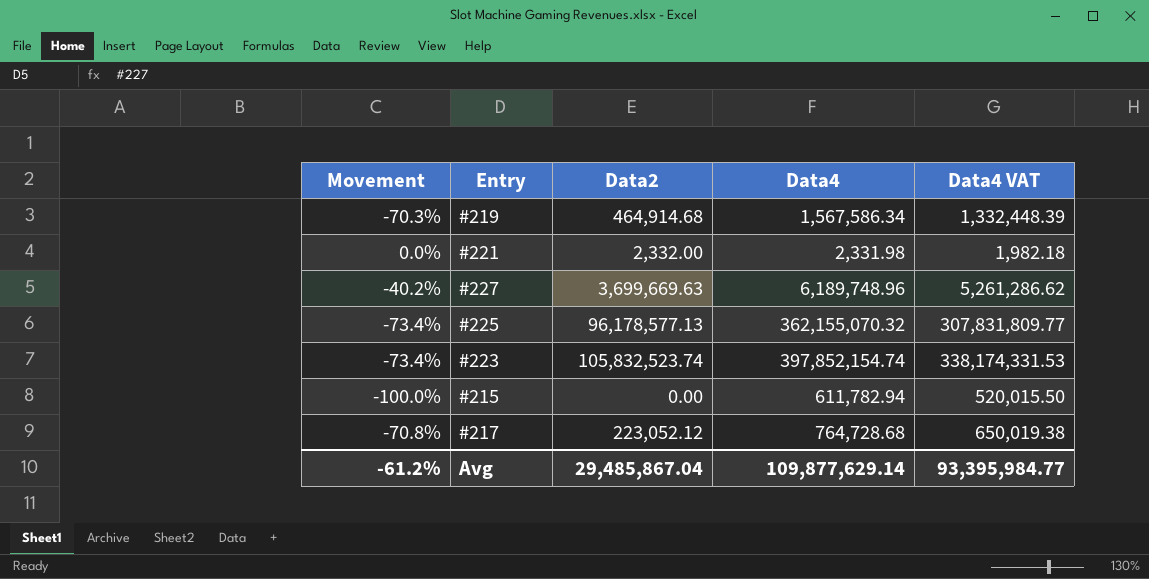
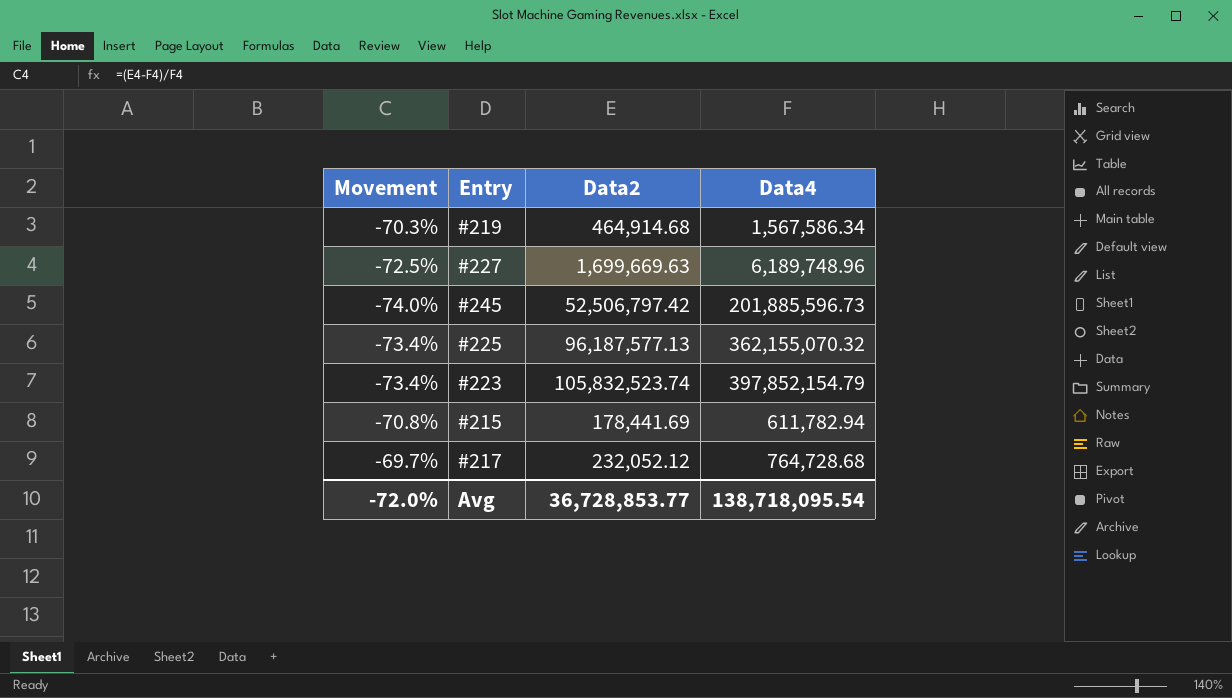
column Data4 VAT | formula: [Data4] * 0.85 -> none
row #221: 0.0% | 2,332.00 | 2,331.98 | 1,982.18 -> none
#227 | Movement: -40.2% -> -72.5%
#227 | Data2: 3,699,669.63 -> 1,699,669.63
row #245: none -> -74.0% | 52,506,797.42 | 201,885,596.73
#225 | Data2: 96,178,577.13 -> 96,187,577.13
#223 | Data4: 397,852,154.74 -> 397,852,154.79
#215 | Movement: -100.0% -> -70.8%
#215 | Data2: 0.00 -> 178,441.69
#217 | Movement: -70.8% -> -69.7%
#217 | Data2: 223,052.12 -> 232,052.12
Avg | Movement: -61.2% -> -72.0%
Avg | Data2: 29,485,867.04 -> 36,728,853.77
Avg | Data4: 109,877,629.14 -> 138,718,095.54

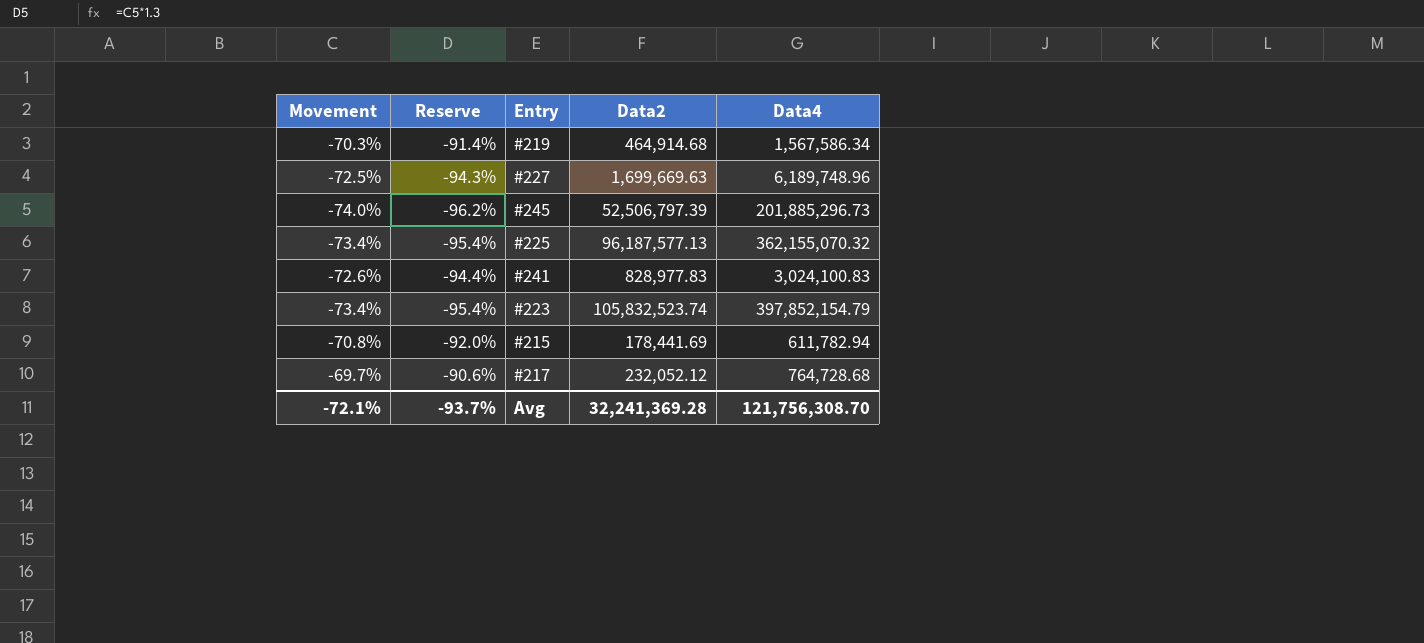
column Reserve | formula: none -> [Movement] * 1.3
#245 | Data2: 52,506,797.42 -> 52,506,797.39
#245 | Data4: 201,885,596.73 -> 201,885,296.73
row #241: none -> -72.6% | -94.4% | 828,977.83 | 3,024,100.83
Avg | Movement: -72.0% -> -72.1%
Avg | Data2: 36,728,853.77 -> 32,241,369.28
Avg | Data4: 138,718,095.54 -> 121,756,308.70

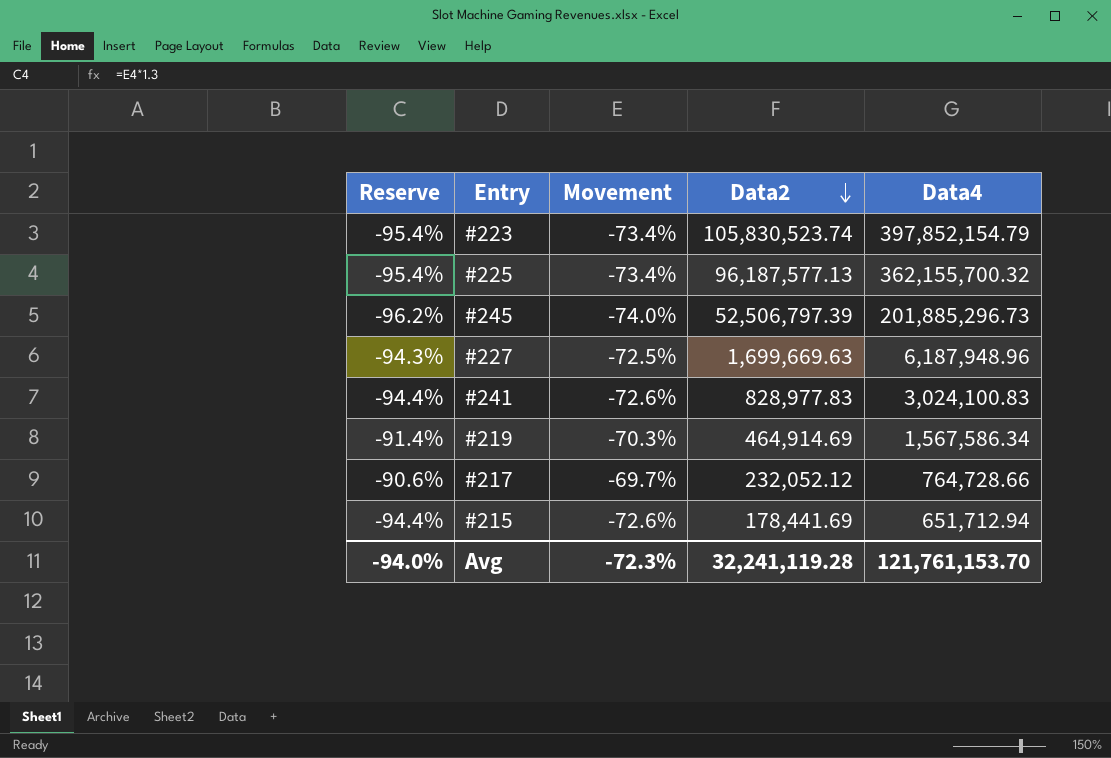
row order: none -> Data2 descending
column Movement | position: 1 -> 3
#223 | Data2: 105,832,523.74 -> 105,830,523.74
#225 | Data4: 362,155,070.32 -> 362,155,700.32
#227 | Data4: 6,189,748.96 -> 6,187,948.96
#219 | Data2: 464,914.68 -> 464,914.69
#217 | Data4: 764,728.68 -> 764,728.66
#215 | Reserve: -92.0% -> -94.4%
#215 | Movement: -70.8% -> -72.6%
#215 | Data4: 611,782.94 -> 651,712.94
Avg | Reserve: -93.7% -> -94.0%
Avg | Movement: -72.1% -> -72.3%
Avg | Data2: 32,241,369.28 -> 32,241,119.28
Avg | Data4: 121,756,308.70 -> 121,761,153.70

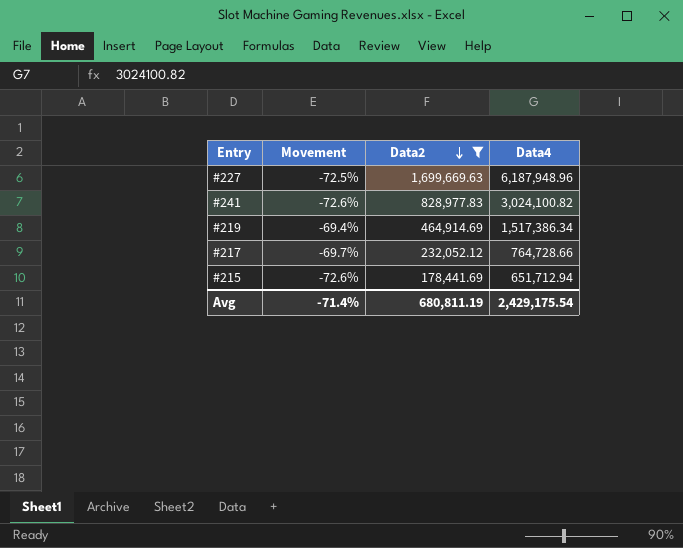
filter: none -> Data2 <= 1,699,669.63
column Reserve | formula: [Movement] * 1.3 -> none
#241 | Data4: 3,024,100.83 -> 3,024,100.82
#219 | Movement: -70.3% -> -69.4%
#219 | Data4: 1,567,586.34 -> 1,517,386.34
Avg | Movement: -72.3% -> -71.4%
Avg | Data2: 32,241,119.28 -> 680,811.19
Avg | Data4: 121,761,153.70 -> 2,429,175.54

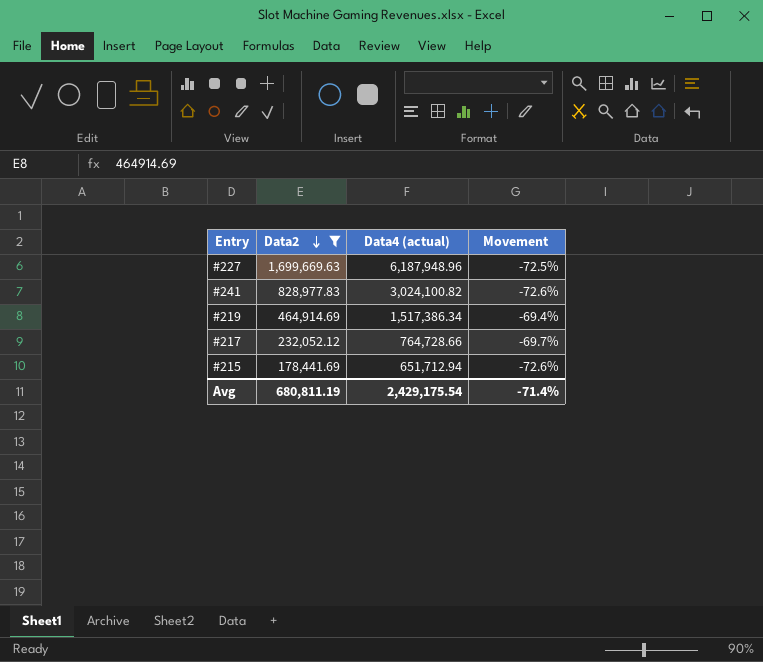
column name: Data4 -> Data4 (actual)
column Movement | position: 2 -> 4

